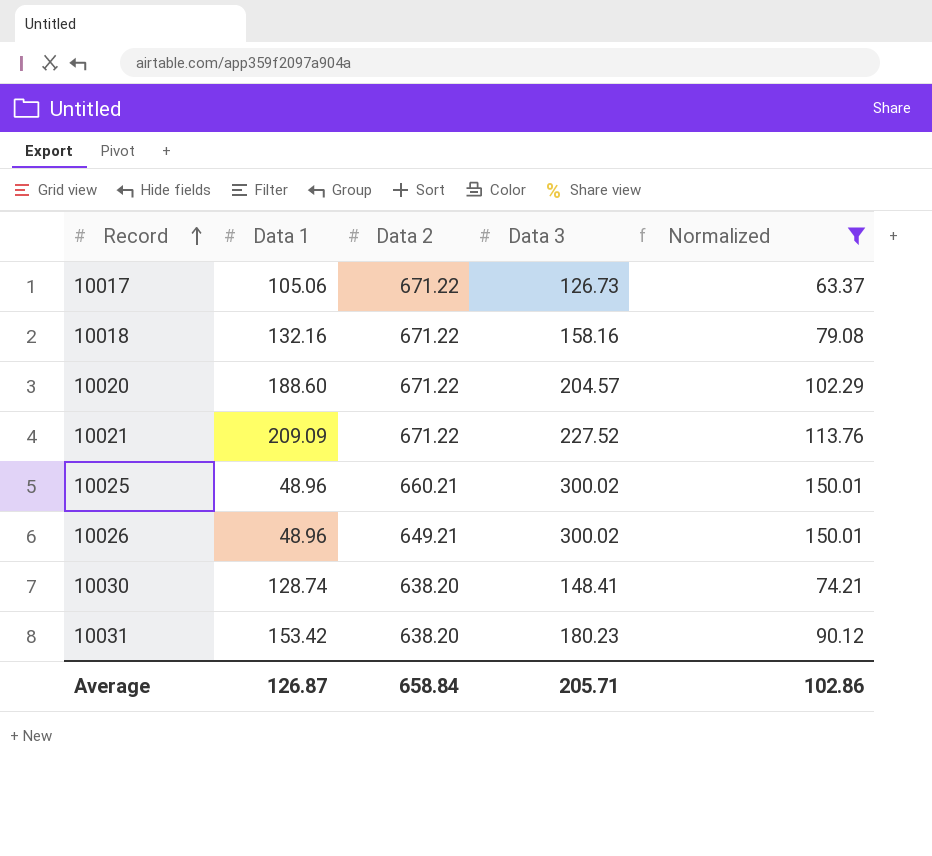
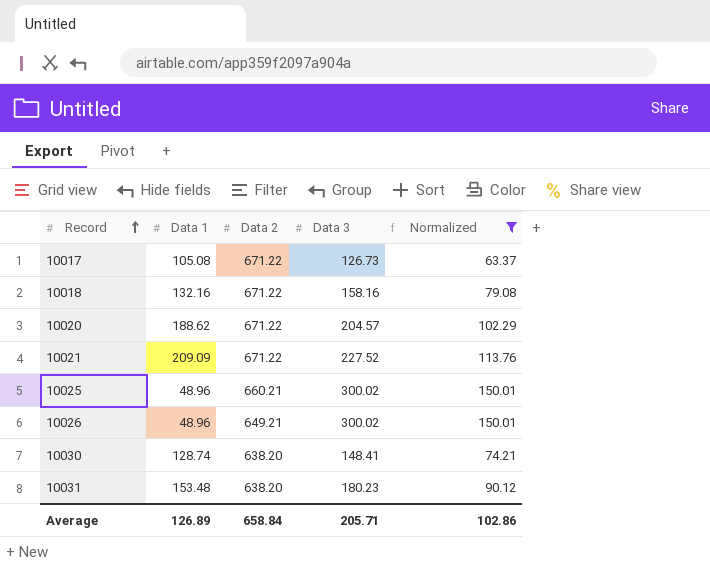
10017 | Data 1: 105.06 -> 105.08
10020 | Data 1: 188.60 -> 188.62
10031 | Data 1: 153.42 -> 153.48
Average | Data 1: 126.87 -> 126.89

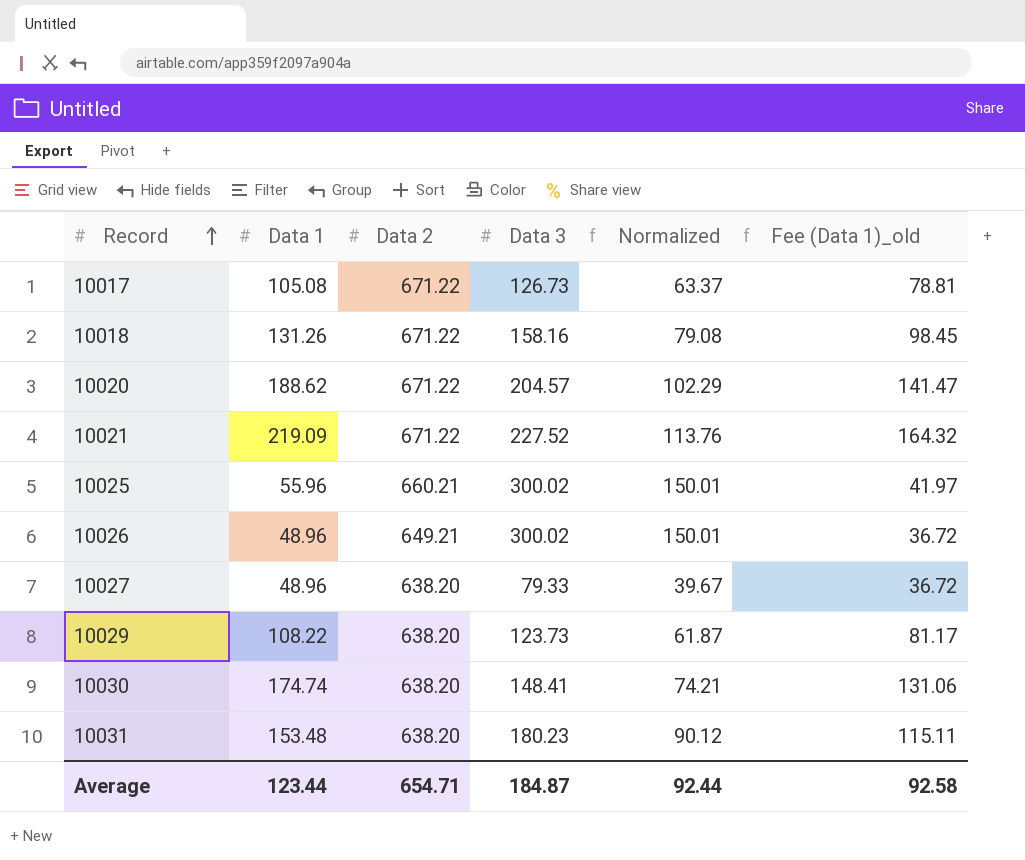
filter: Normalized >= 63.37 -> none
column Fee (Data 1)_old | formula: none -> [Data 1] * 0.75
10018 | Data 1: 132.16 -> 131.26
10021 | Data 1: 209.09 -> 219.09
10025 | Data 1: 48.96 -> 55.96
10030 | Data 1: 128.74 -> 174.74
Average | Data 1: 126.89 -> 123.44
Average | Data 2: 658.84 -> 654.71
Average | Data 3: 205.71 -> 184.87
Average | Normalized: 102.86 -> 92.44

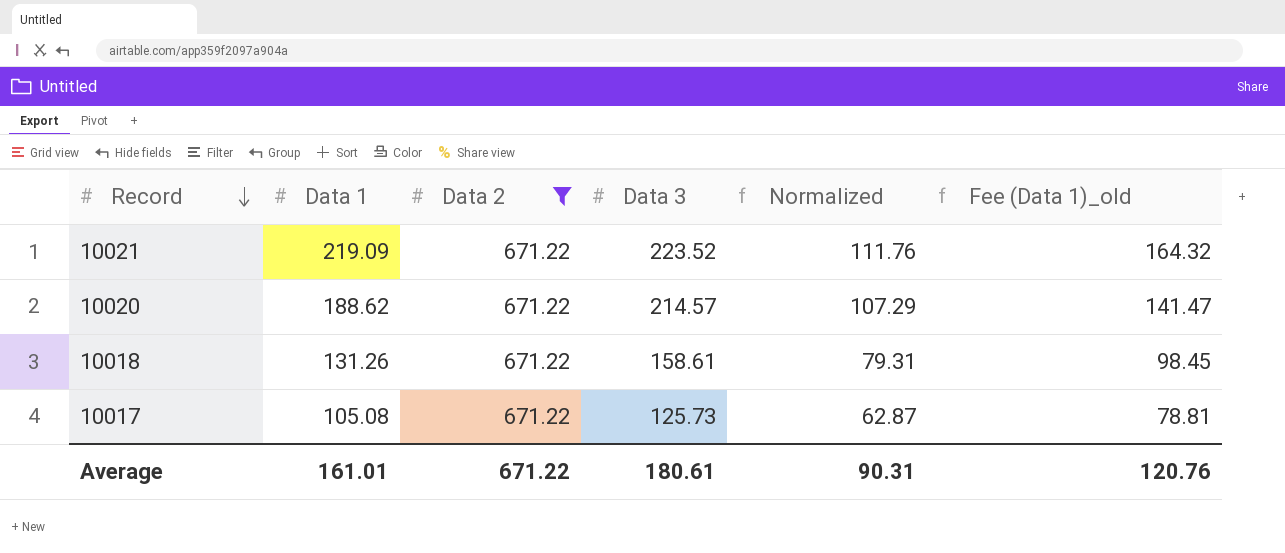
filter: none -> Data 2 = 671.22
row order: Record ascending -> Record descending
10021 | Data 3: 227.52 -> 223.52
10021 | Normalized: 113.76 -> 111.76
10020 | Data 3: 204.57 -> 214.57
10020 | Normalized: 102.29 -> 107.29
10018 | Data 3: 158.16 -> 158.61
10018 | Normalized: 79.08 -> 79.31
10017 | Data 3: 126.73 -> 125.73
10017 | Normalized: 63.37 -> 62.87
Average | Data 1: 123.44 -> 161.01
Average | Data 2: 654.71 -> 671.22
Average | Data 3: 184.87 -> 180.61
Average | Normalized: 92.44 -> 90.31
Average | Fee (Data 1)_old: 92.58 -> 120.76

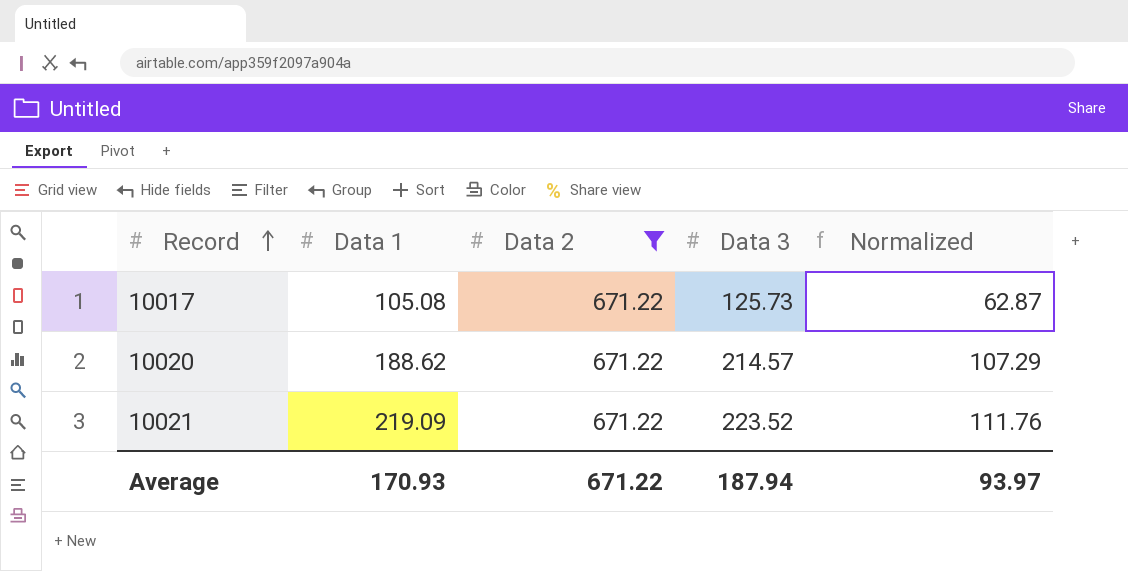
row order: Record descending -> Record ascending
column Fee (Data 1)_old | formula: [Data 1] * 0.75 -> none
row 10018: 131.26 | 671.22 | 158.61 | 79.31 | 98.45 -> none
Average | Data 1: 161.01 -> 170.93
Average | Data 3: 180.61 -> 187.94
Average | Normalized: 90.31 -> 93.97

